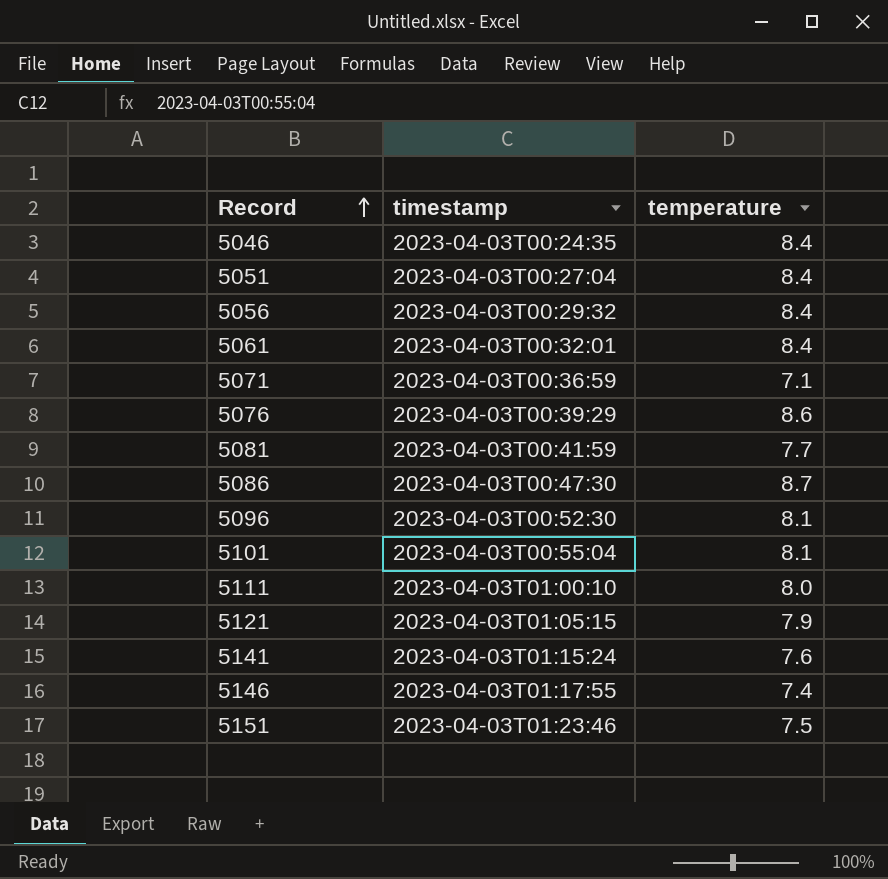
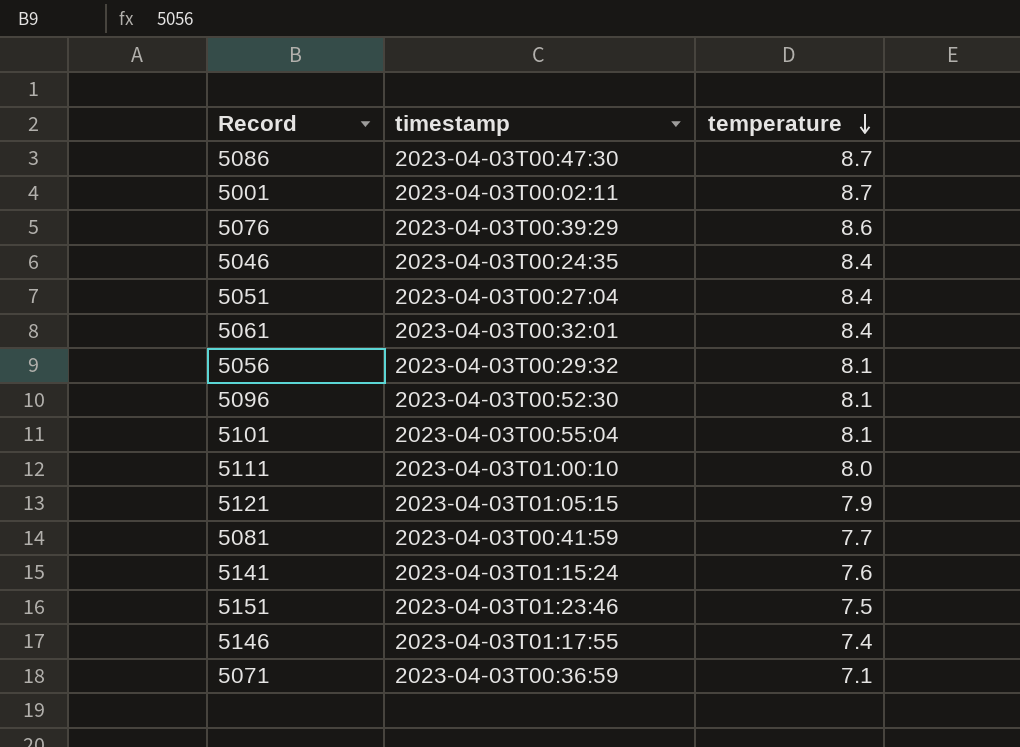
row order: Record ascending -> temperature descending
row 5001: none -> 2023-04-03T00:02:11 | 8.7
5056 | temperature: 8.4 -> 8.1

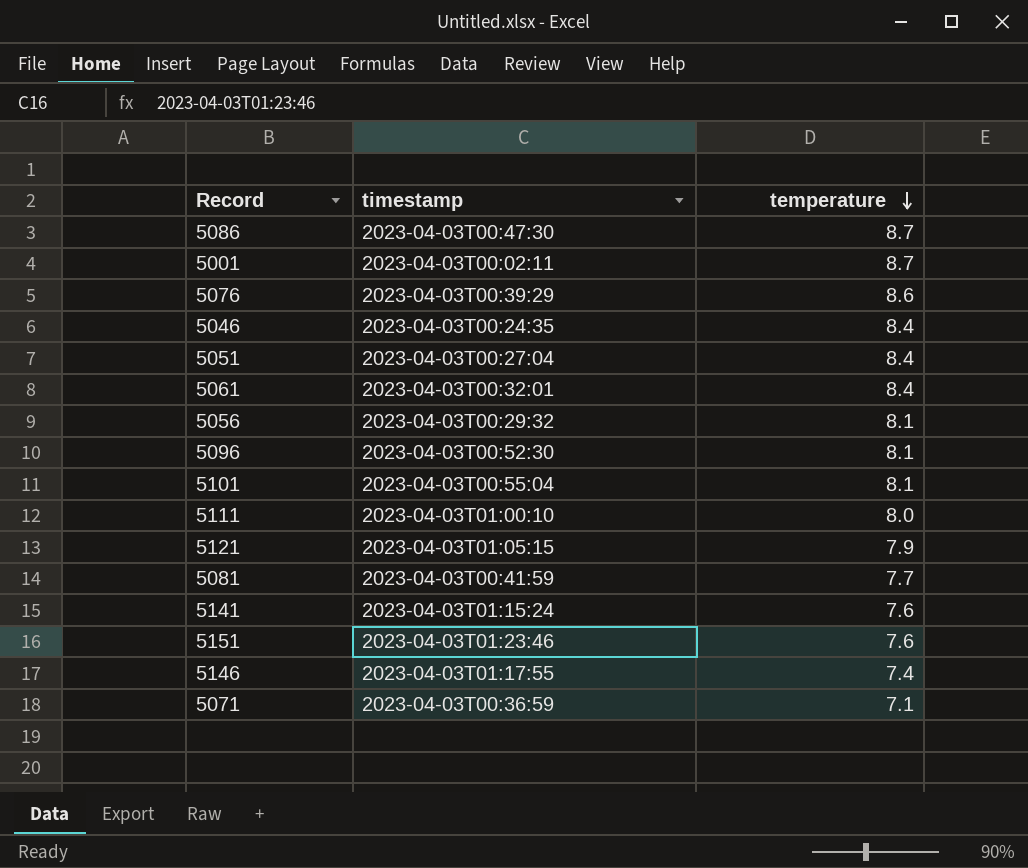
5151 | temperature: 7.5 -> 7.6

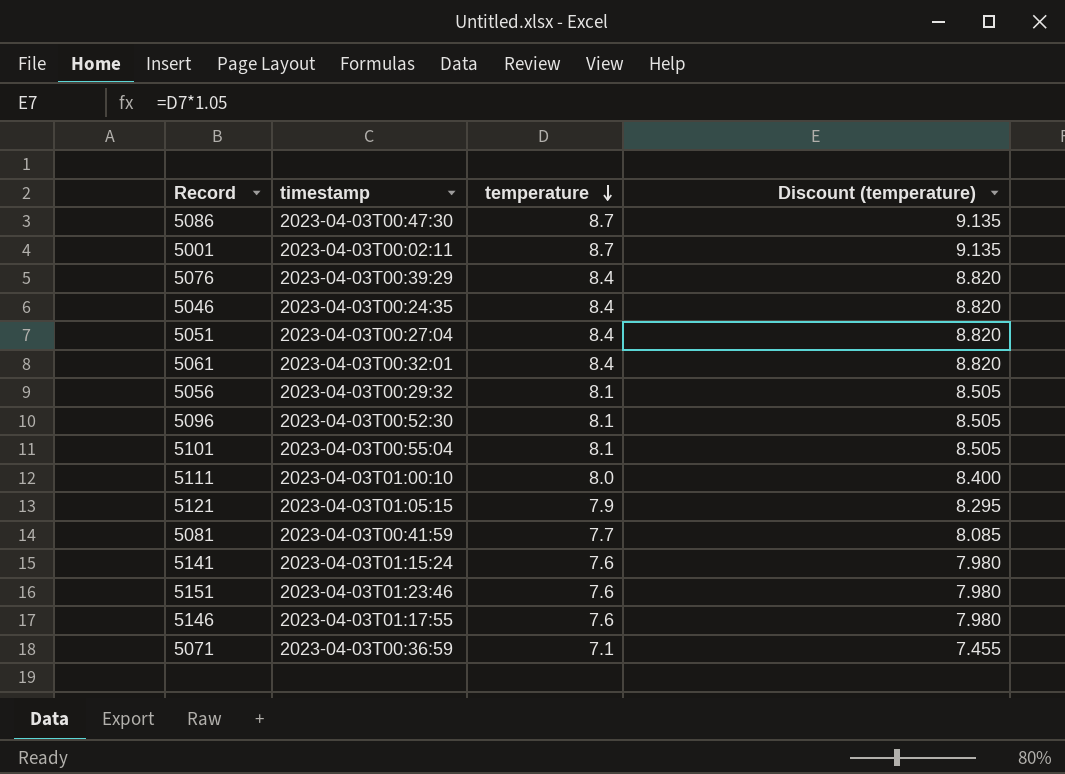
column Discount (temperature) | formula: none -> [temperature] * 1.05
5076 | temperature: 8.6 -> 8.4
5146 | temperature: 7.4 -> 7.6

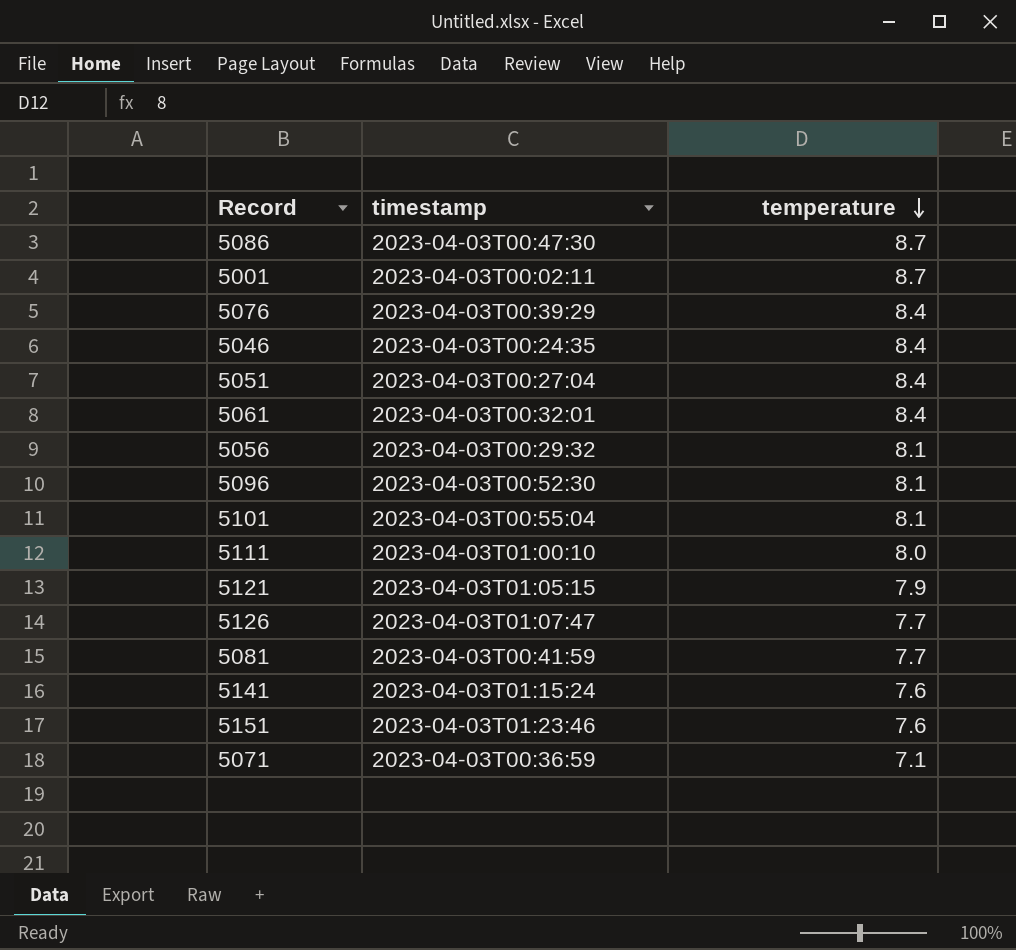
column Discount (temperature) | formula: [temperature] * 1.05 -> none
row 5146: 2023-04-03T01:17:55 | 7.6 | 7.980 -> none
row 5126: none -> 2023-04-03T01:07:47 | 7.7

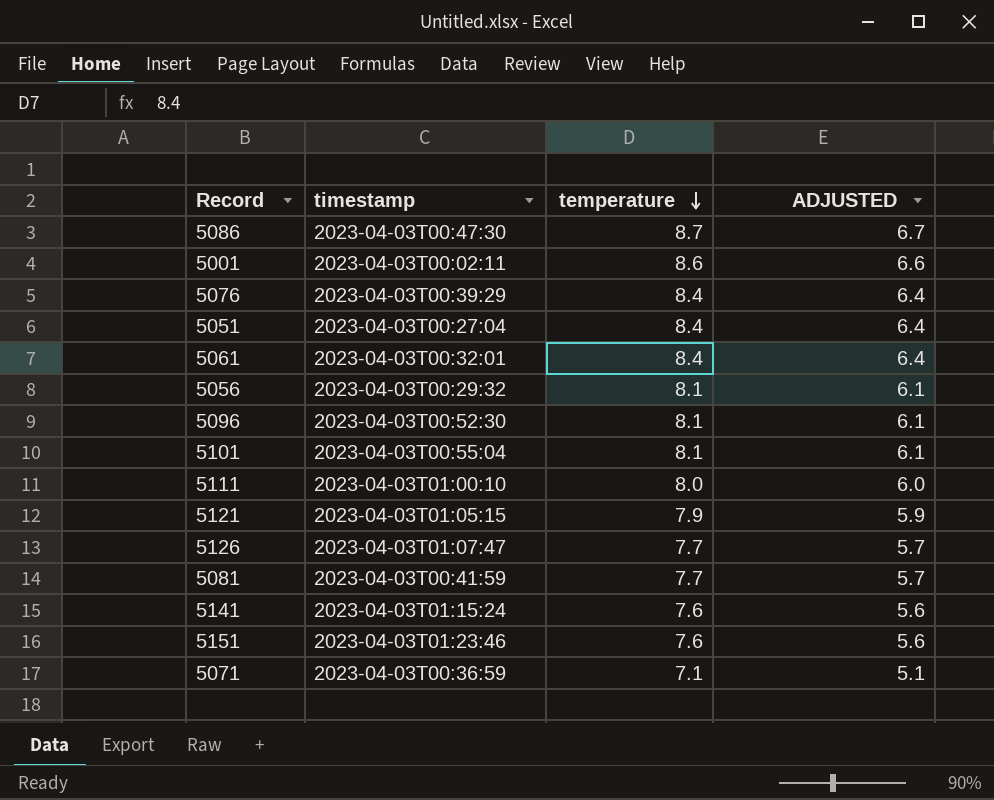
column ADJUSTED | formula: none -> [temperature] - 2
row 5046: 2023-04-03T00:24:35 | 8.4 -> none
5001 | temperature: 8.7 -> 8.6

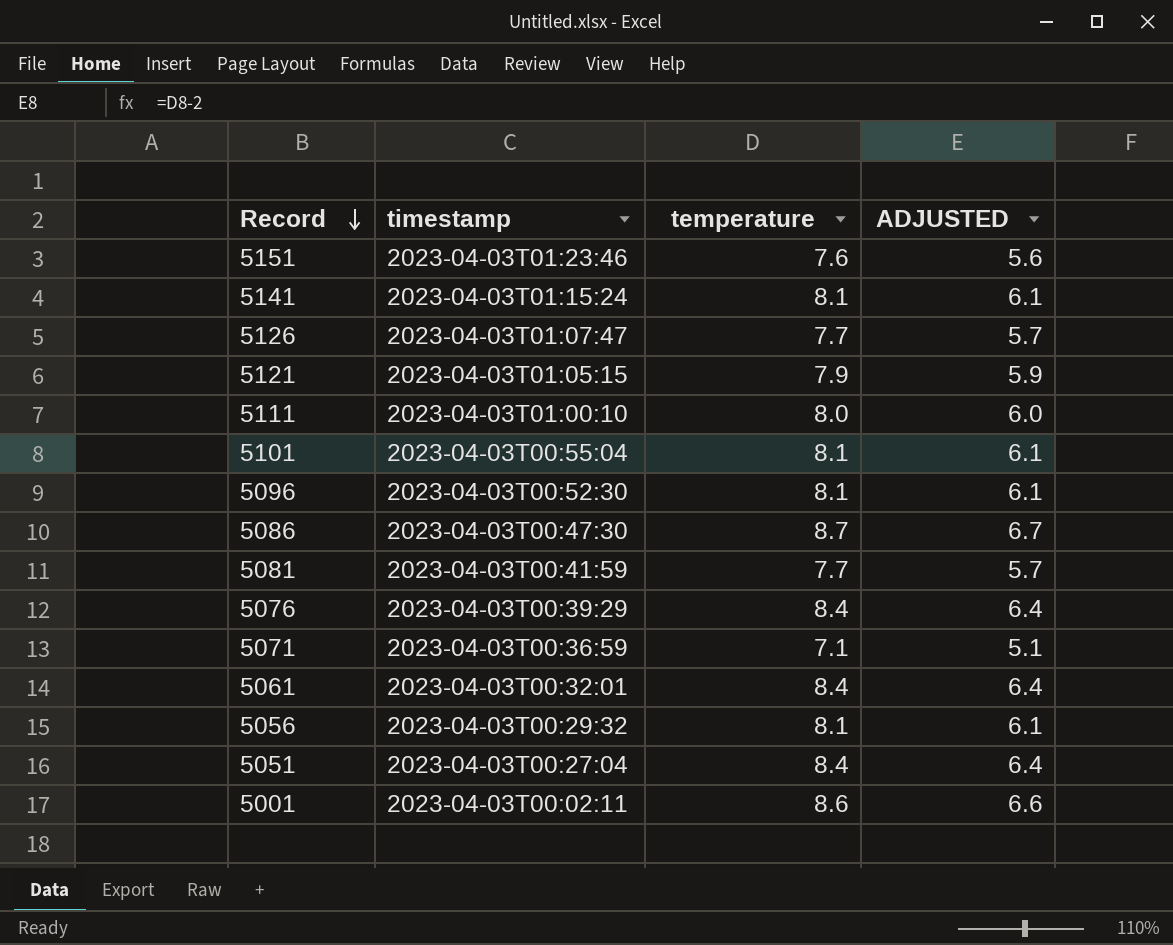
row order: temperature descending -> Record descending
5141 | temperature: 7.6 -> 8.1
5141 | ADJUSTED: 5.6 -> 6.1

